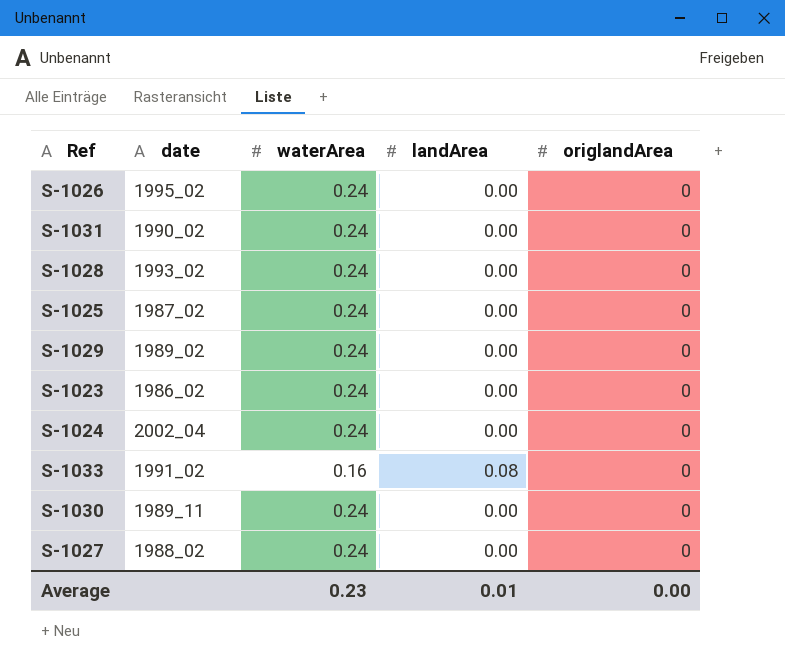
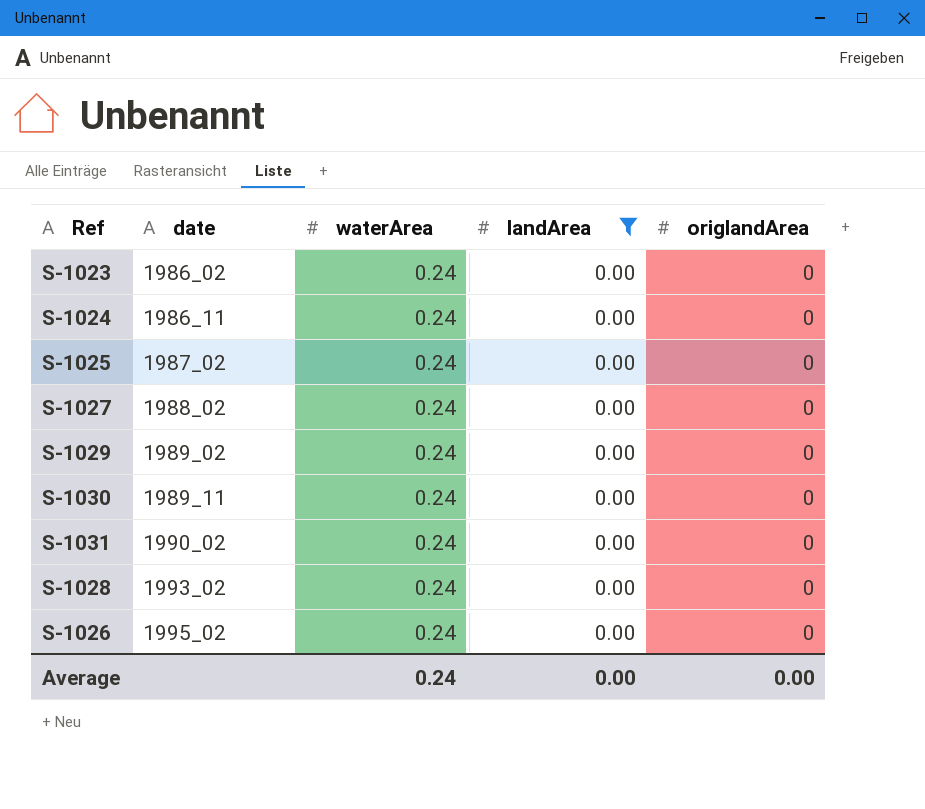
filter: none -> landArea = 0.00
row order: none -> date ascending
S-1024 | date: 2002_04 -> 1986_11
Average | waterArea: 0.23 -> 0.24
Average | landArea: 0.01 -> 0.00

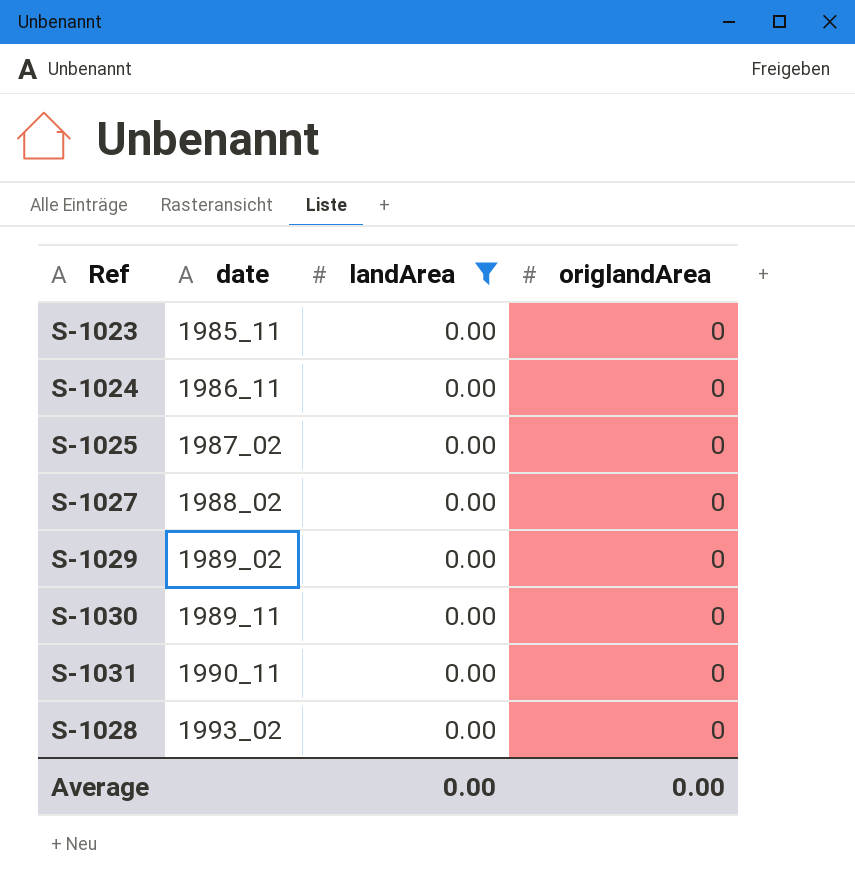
column waterArea | position: 3 -> none
row S-1026: 1995_02 | 0.24 | 0.00 | 0 -> none
S-1023 | date: 1986_02 -> 1985_11
S-1031 | date: 1990_02 -> 1990_11

